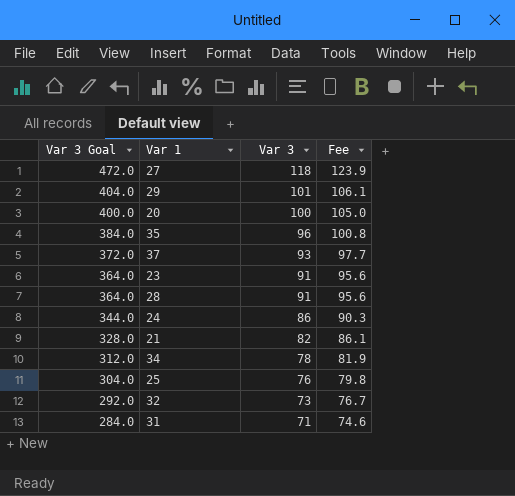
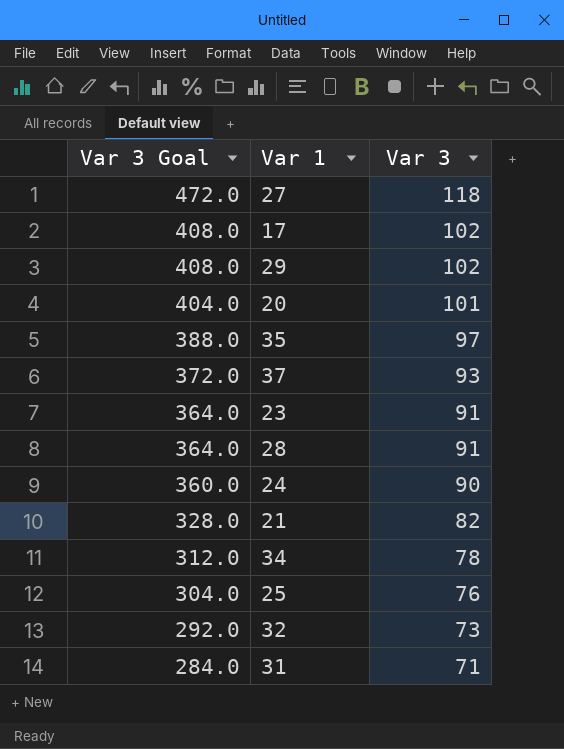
column Fee | formula: [Var 3] * 1.05 -> none
row 17: none -> 408.0 | 102
29 | Var 3 Goal: 404.0 -> 408.0
29 | Var 3: 101 -> 102
20 | Var 3 Goal: 400.0 -> 404.0
20 | Var 3: 100 -> 101
35 | Var 3 Goal: 384.0 -> 388.0
35 | Var 3: 96 -> 97
24 | Var 3 Goal: 344.0 -> 360.0
24 | Var 3: 86 -> 90

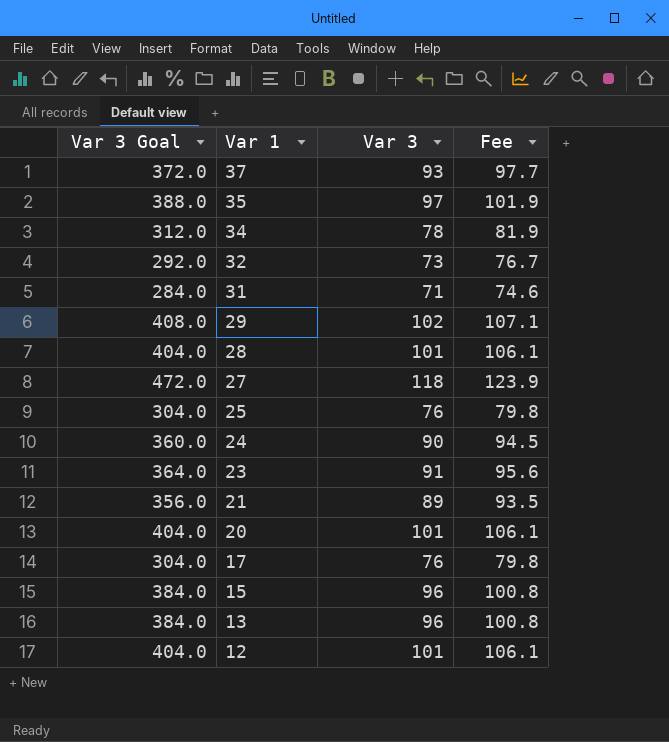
row order: Var 3 Goal descending -> Var 1 descending
column Fee | formula: none -> [Var 3] * 1.05
28 | Var 3 Goal: 364.0 -> 404.0
28 | Var 3: 91 -> 101
21 | Var 3 Goal: 328.0 -> 356.0
21 | Var 3: 82 -> 89
17 | Var 3 Goal: 408.0 -> 304.0
17 | Var 3: 102 -> 76
row 15: none -> 384.0 | 96 | 100.8
row 13: none -> 384.0 | 96 | 100.8
row 12: none -> 404.0 | 101 | 106.1

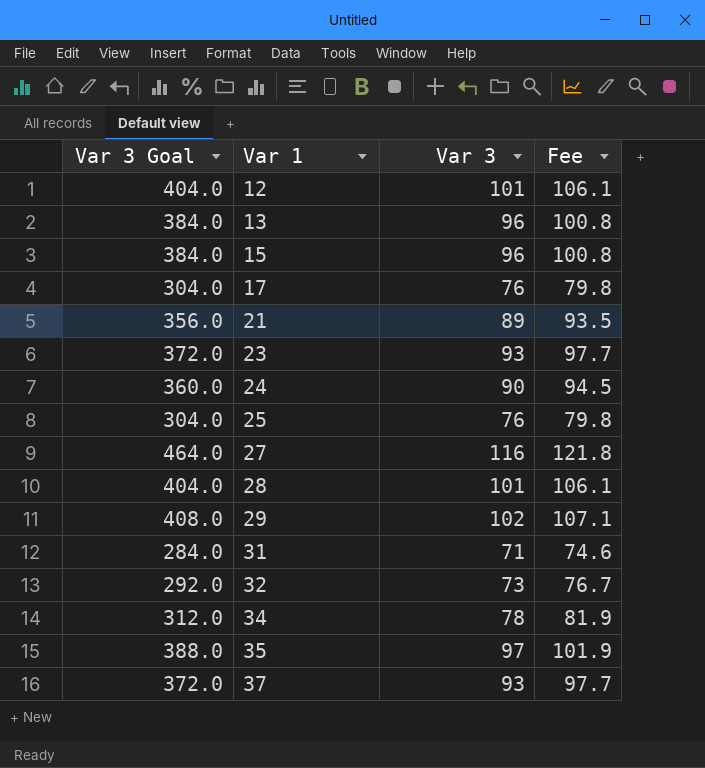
row order: Var 1 descending -> Var 1 ascending
row 20: 404.0 | 101 | 106.1 -> none
23 | Var 3 Goal: 364.0 -> 372.0
23 | Var 3: 91 -> 93
23 | Fee: 95.6 -> 97.7
27 | Var 3 Goal: 472.0 -> 464.0
27 | Var 3: 118 -> 116
27 | Fee: 123.9 -> 121.8

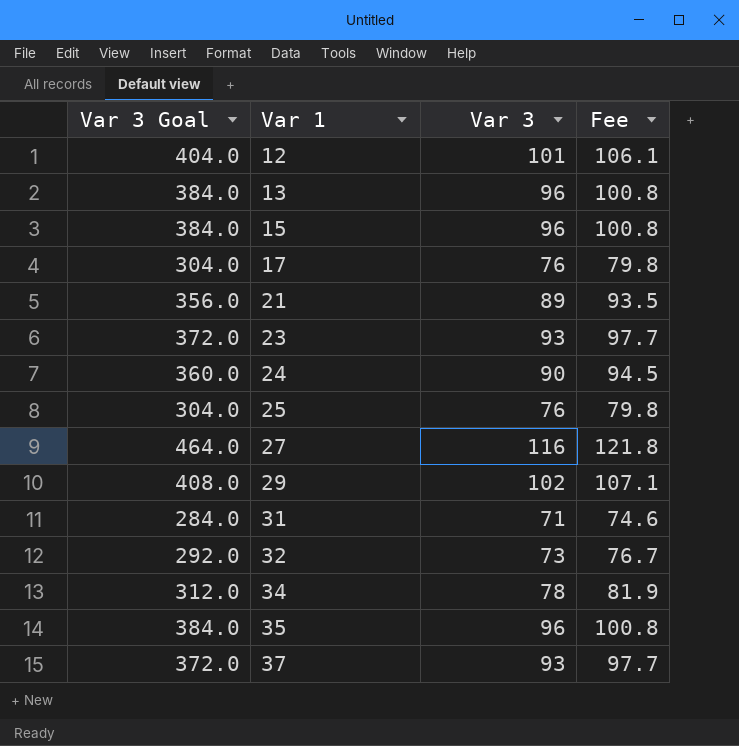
row 28: 404.0 | 101 | 106.1 -> none
35 | Var 3 Goal: 388.0 -> 384.0
35 | Var 3: 97 -> 96
35 | Fee: 101.9 -> 100.8

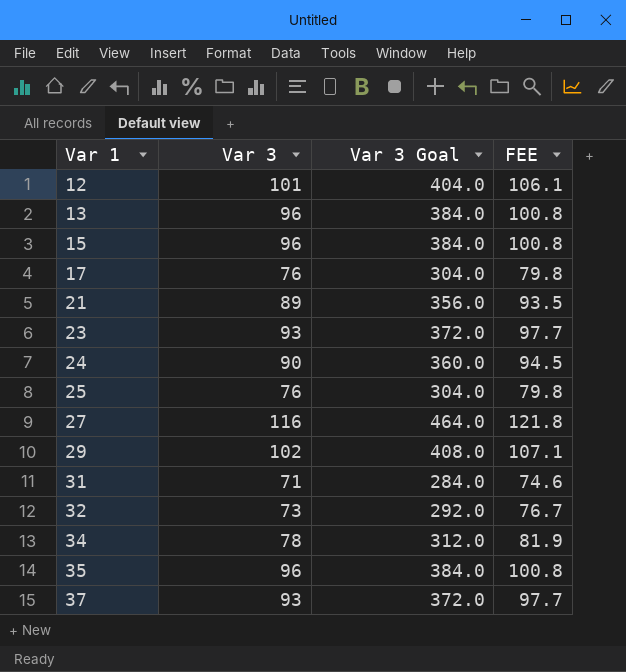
column Var 3 Goal | position: 1 -> 3
column name: Fee -> FEE

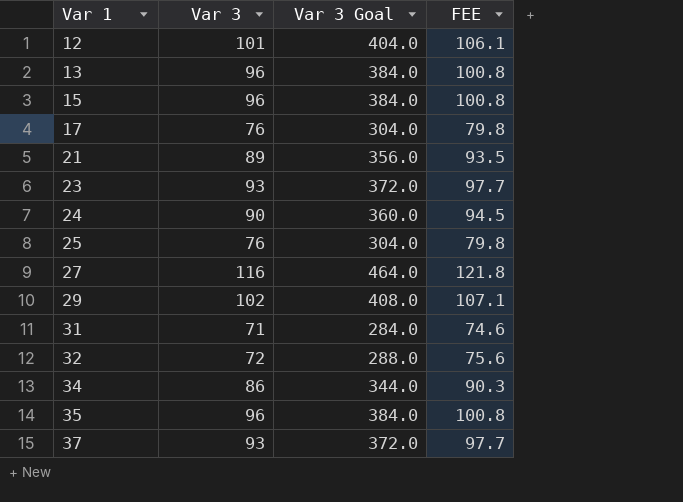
32 | Var 3: 73 -> 72
32 | Var 3 Goal: 292.0 -> 288.0
32 | FEE: 76.7 -> 75.6
34 | Var 3: 78 -> 86
34 | Var 3 Goal: 312.0 -> 344.0
34 | FEE: 81.9 -> 90.3

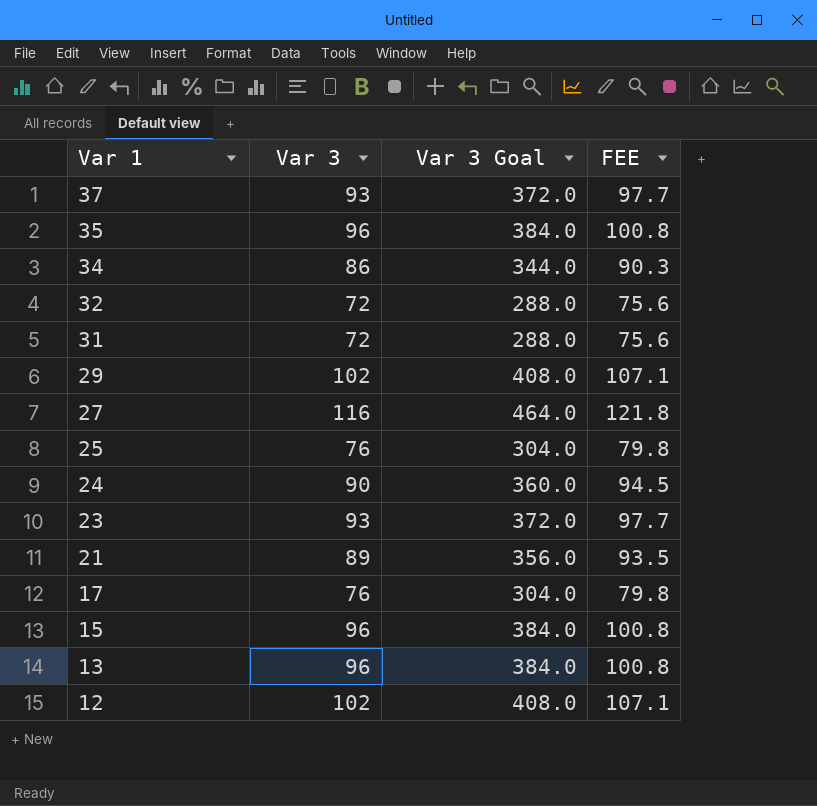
row order: Var 1 ascending -> Var 1 descending
31 | Var 3: 71 -> 72
31 | Var 3 Goal: 284.0 -> 288.0
31 | FEE: 74.6 -> 75.6
12 | Var 3: 101 -> 102
12 | Var 3 Goal: 404.0 -> 408.0
12 | FEE: 106.1 -> 107.1

